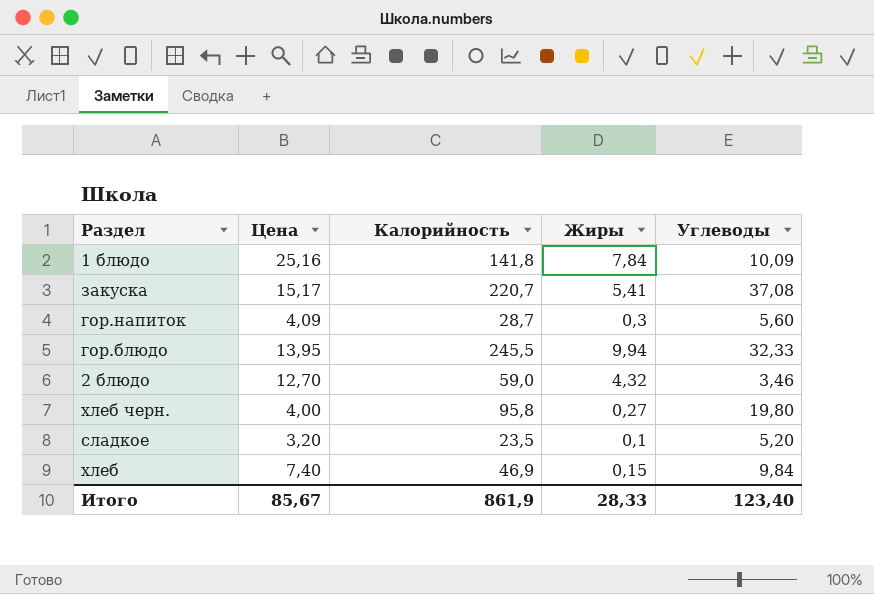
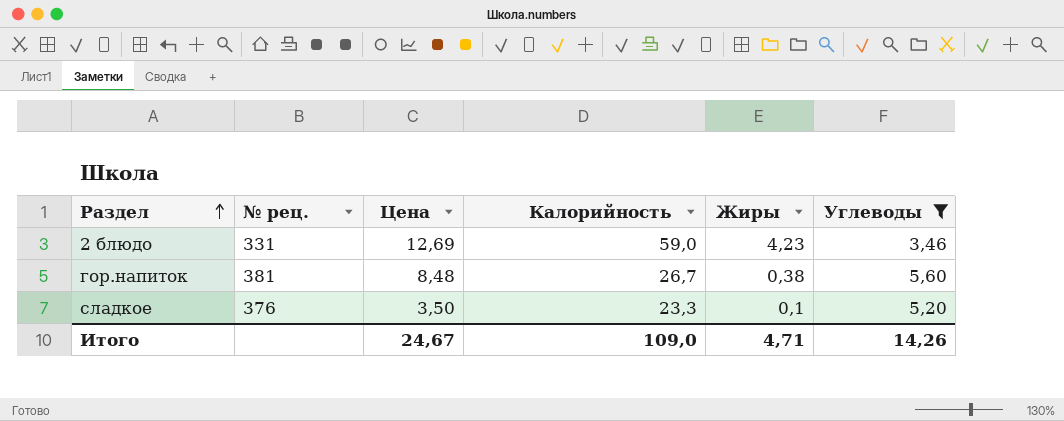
filter: none -> Углеводы <= 5,60
row order: none -> Раздел ascending
column № рец. | position: none -> 2
2 блюдо | Цена: 12,70 -> 12,69
2 блюдо | Жиры: 4,32 -> 4,23
гор.напиток | Цена: 4,09 -> 8,48
гор.напиток | Калорийность: 28,7 -> 26,7
гор.напиток | Жиры: 0,3 -> 0,38
сладкое | Цена: 3,20 -> 3,50
сладкое | Калорийность: 23,5 -> 23,3
Итого | Цена: 85,67 -> 24,67
Итого | Калорийность: 861,9 -> 109,0
Итого | Жиры: 28,33 -> 4,71
Итого | Углеводы: 123,40 -> 14,26

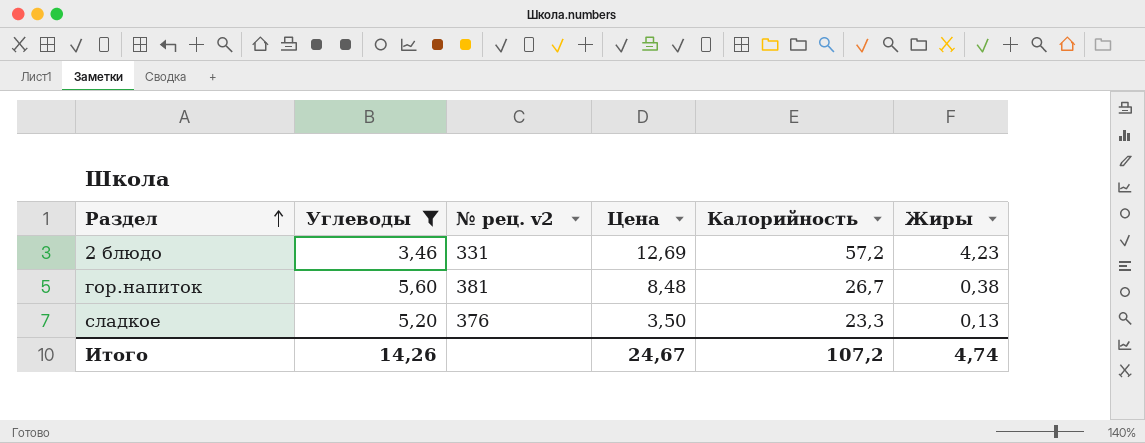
column Углеводы | position: 6 -> 2
column name: № рец. -> № рец. v2
2 блюдо | Калорийность: 59,0 -> 57,2
сладкое | Жиры: 0,1 -> 0,13
Итого | Калорийность: 109,0 -> 107,2
Итого | Жиры: 4,71 -> 4,74

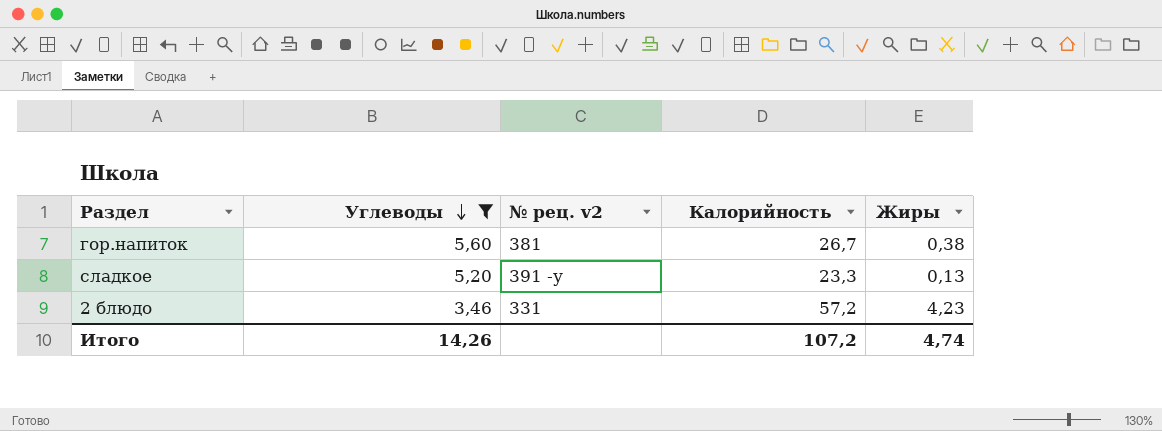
row order: Раздел ascending -> Углеводы descending
column Цена | position: 4 -> none
сладкое | № рец. v2: 376 -> 391 -у

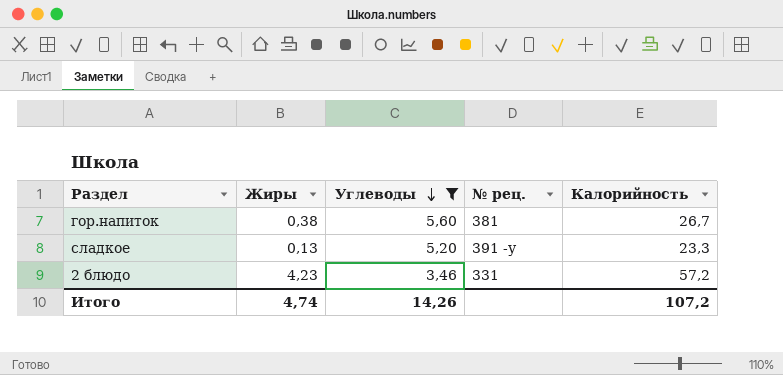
column Жиры | position: 5 -> 2
column name: № рец. v2 -> № рец.

